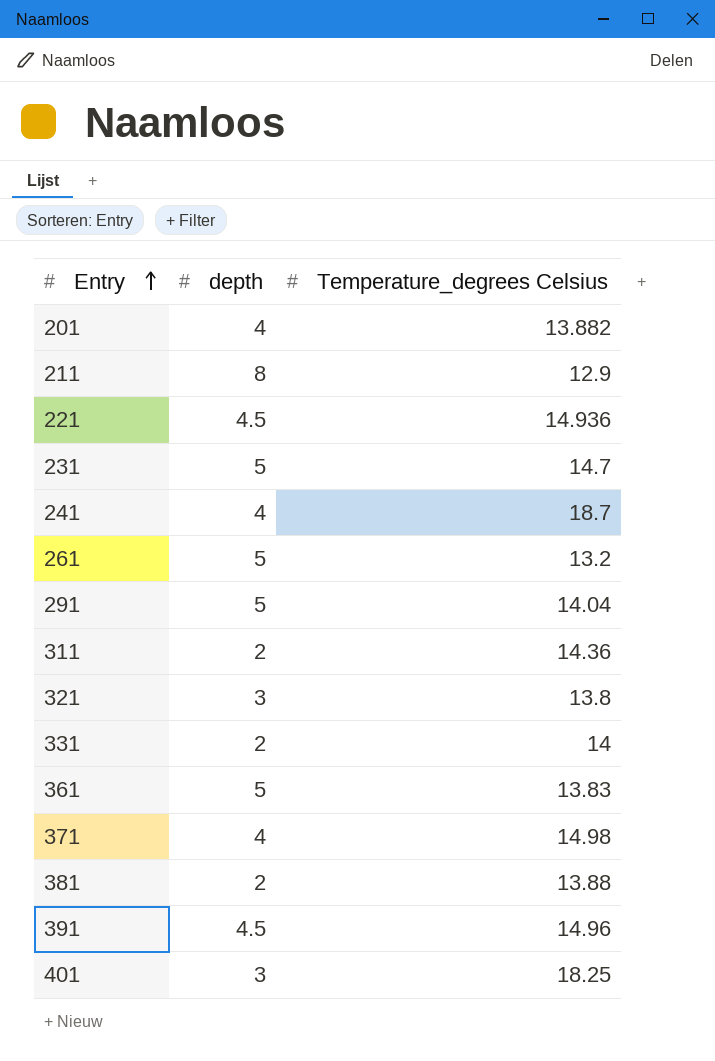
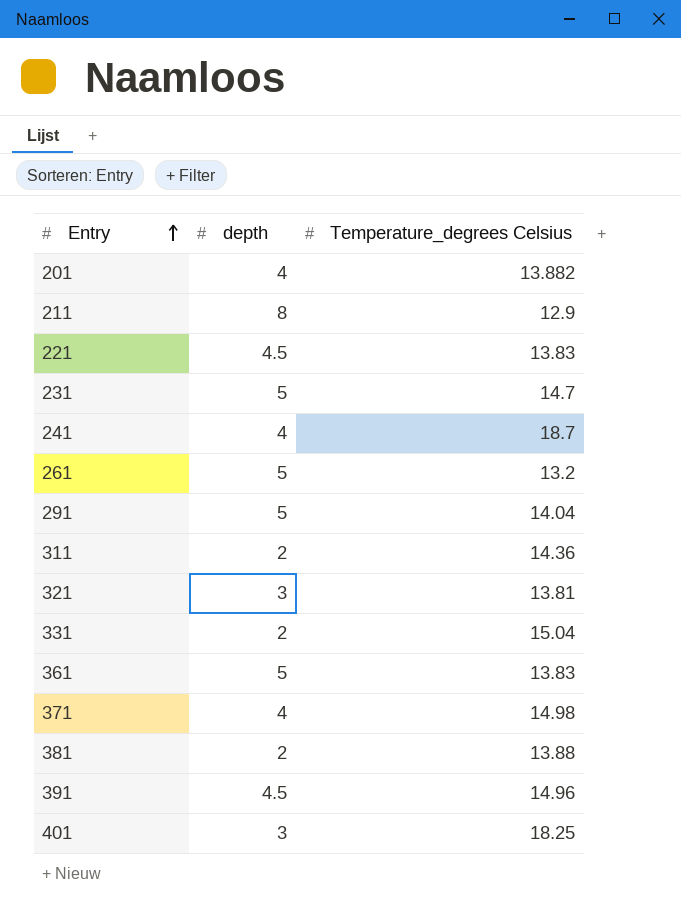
221 | Temperature_degrees Celsius: 14.936 -> 13.83
321 | Temperature_degrees Celsius: 13.8 -> 13.81
331 | Temperature_degrees Celsius: 14 -> 15.04

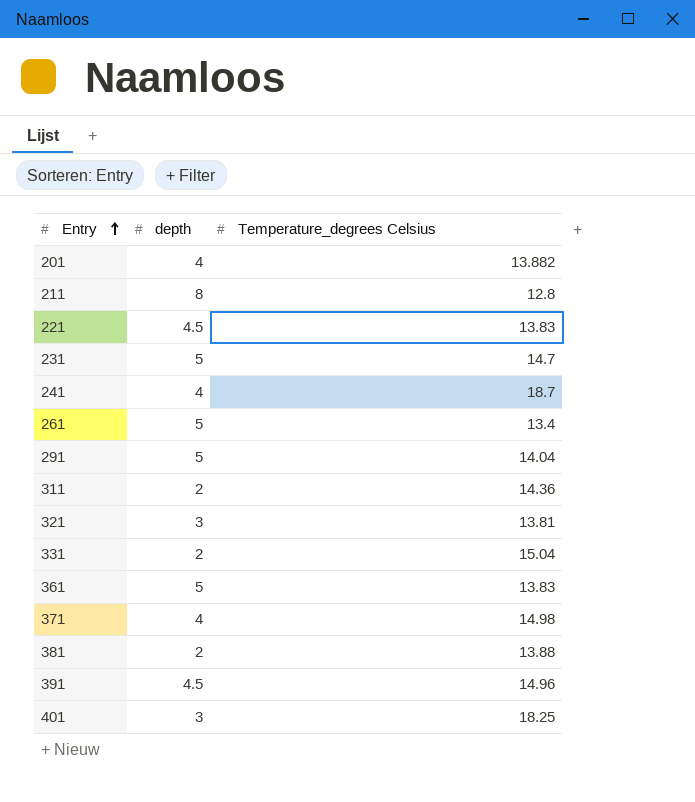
211 | Temperature_degrees Celsius: 12.9 -> 12.8
261 | Temperature_degrees Celsius: 13.2 -> 13.4

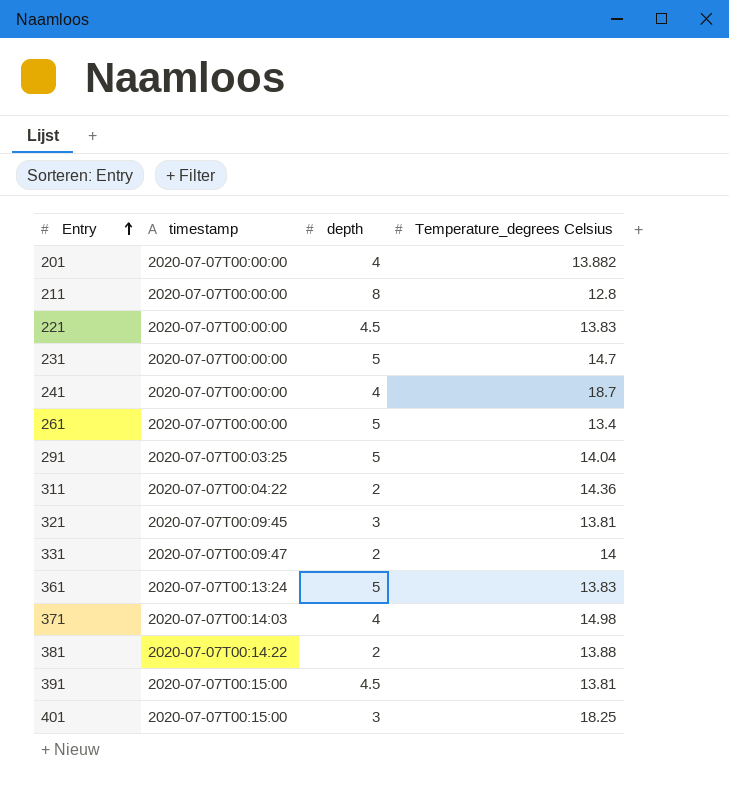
column timestamp | position: none -> 2
331 | Temperature_degrees Celsius: 15.04 -> 14
391 | Temperature_degrees Celsius: 14.96 -> 13.81

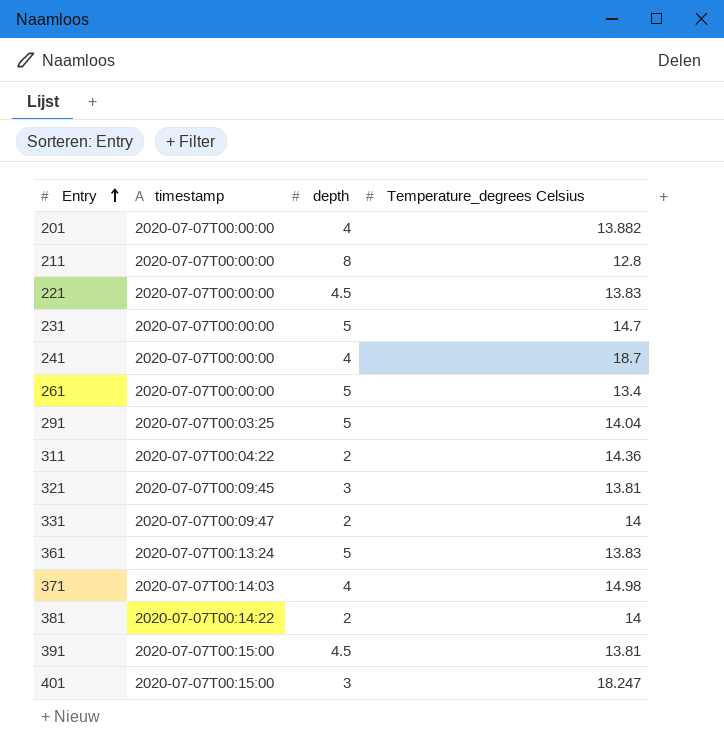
381 | Temperature_degrees Celsius: 13.88 -> 14
401 | Temperature_degrees Celsius: 18.25 -> 18.247

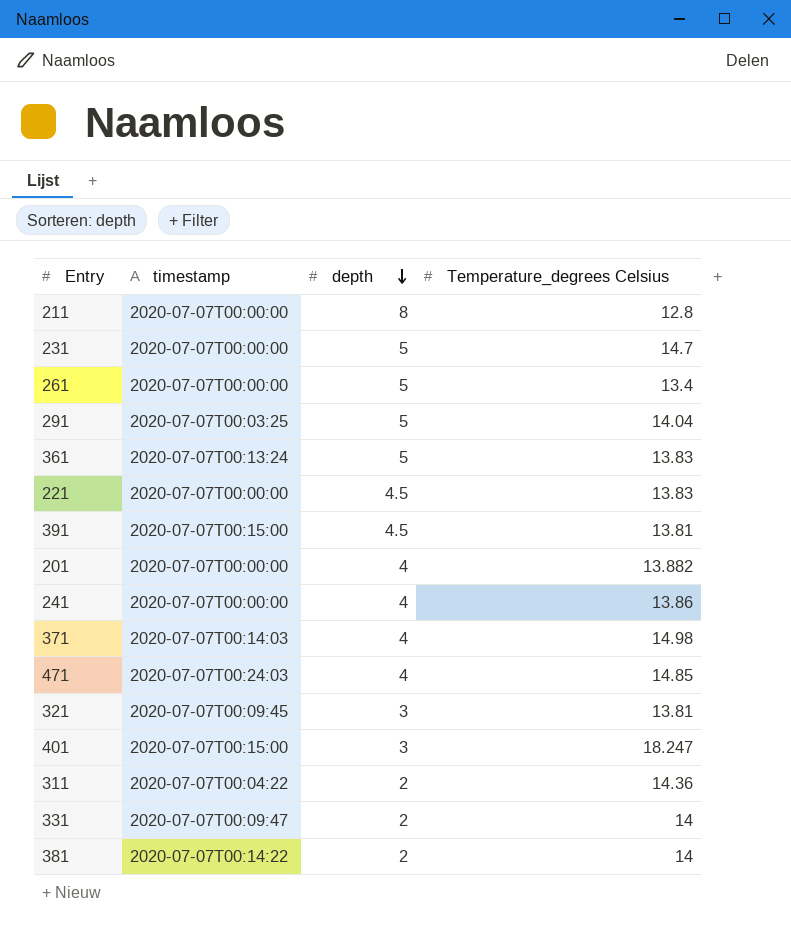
row order: Entry ascending -> depth descending
241 | Temperature_degrees Celsius: 18.7 -> 13.86
row 471: none -> 2020-07-07T00:24:03 | 4 | 14.85

